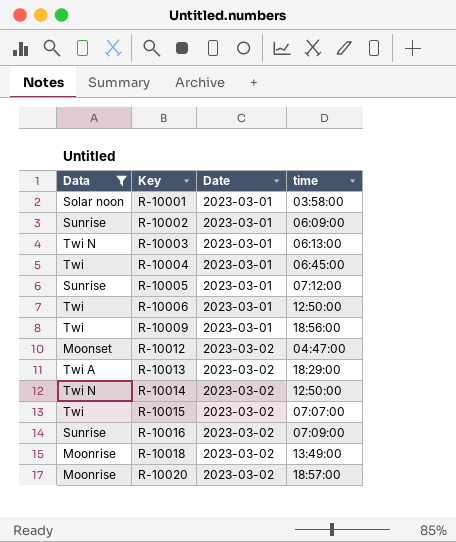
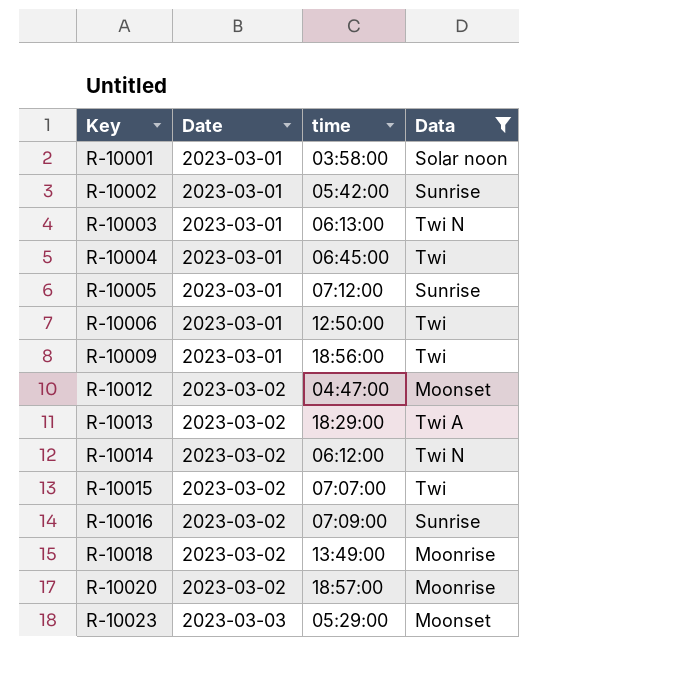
column Data | position: 1 -> 4
R-10002 | time: 06:09:00 -> 05:42:00
R-10014 | time: 12:50:00 -> 06:12:00
row R-10023: none -> 2023-03-03 | 05:29:00 | Moonset

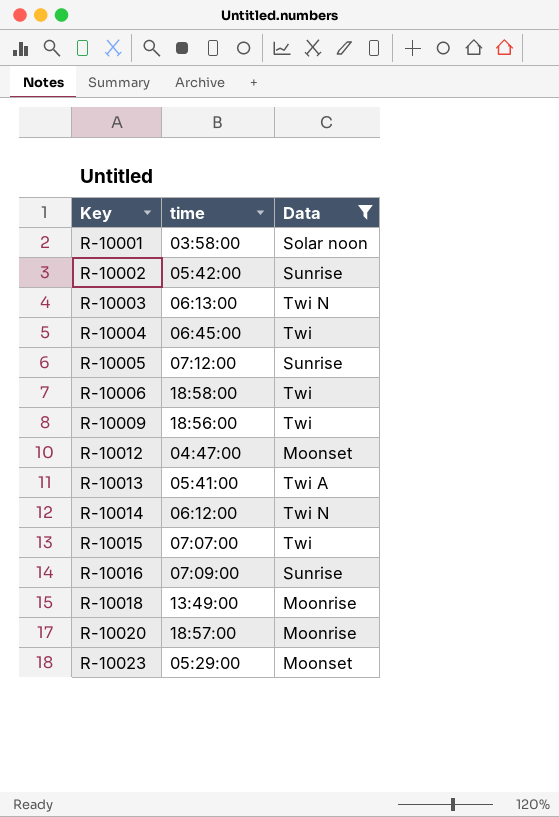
column Date | position: 2 -> none
R-10006 | time: 12:50:00 -> 18:58:00
R-10013 | time: 18:29:00 -> 05:41:00

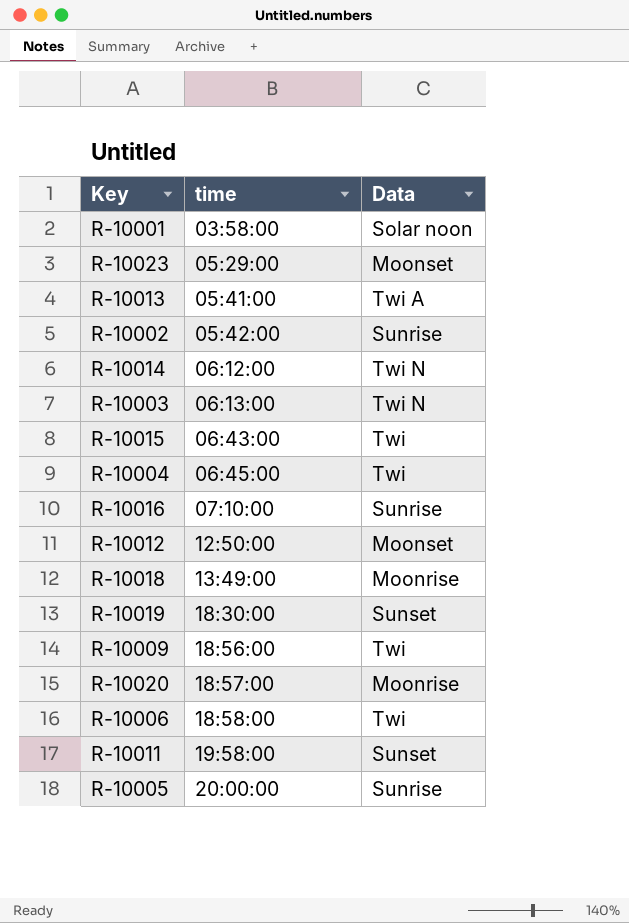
filter: Data != Sunset -> none
row order: Key ascending -> time ascending
R-10015 | time: 07:07:00 -> 06:43:00
R-10016 | time: 07:09:00 -> 07:10:00
R-10012 | time: 04:47:00 -> 12:50:00
R-10005 | time: 07:12:00 -> 20:00:00

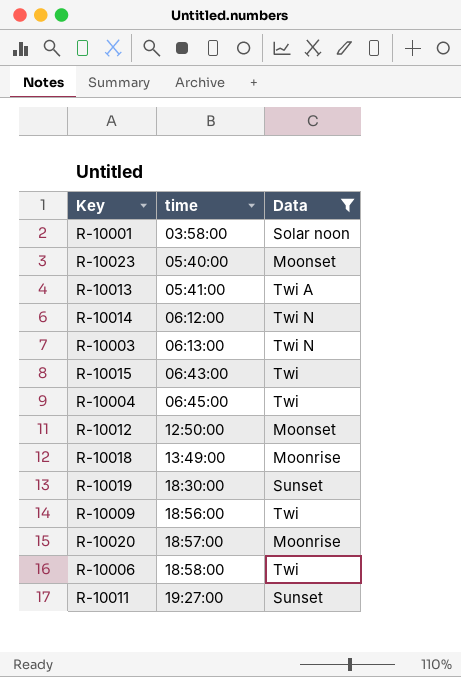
filter: none -> Data != Sunrise
R-10023 | time: 05:29:00 -> 05:40:00
R-10011 | time: 19:58:00 -> 19:27:00

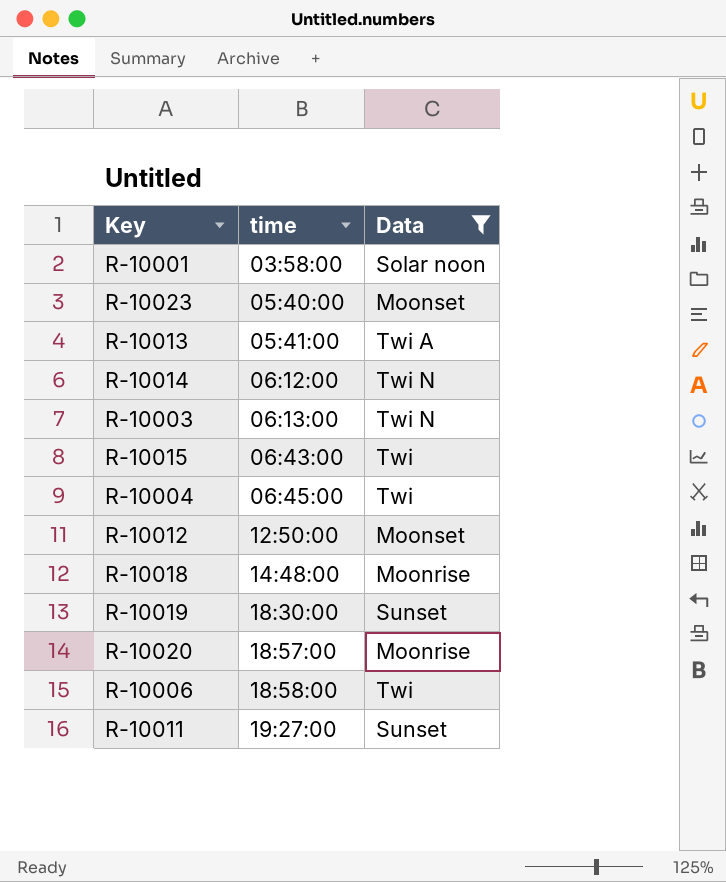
row R-10009: 18:56:00 | Twi -> none
R-10018 | time: 13:49:00 -> 14:48:00

